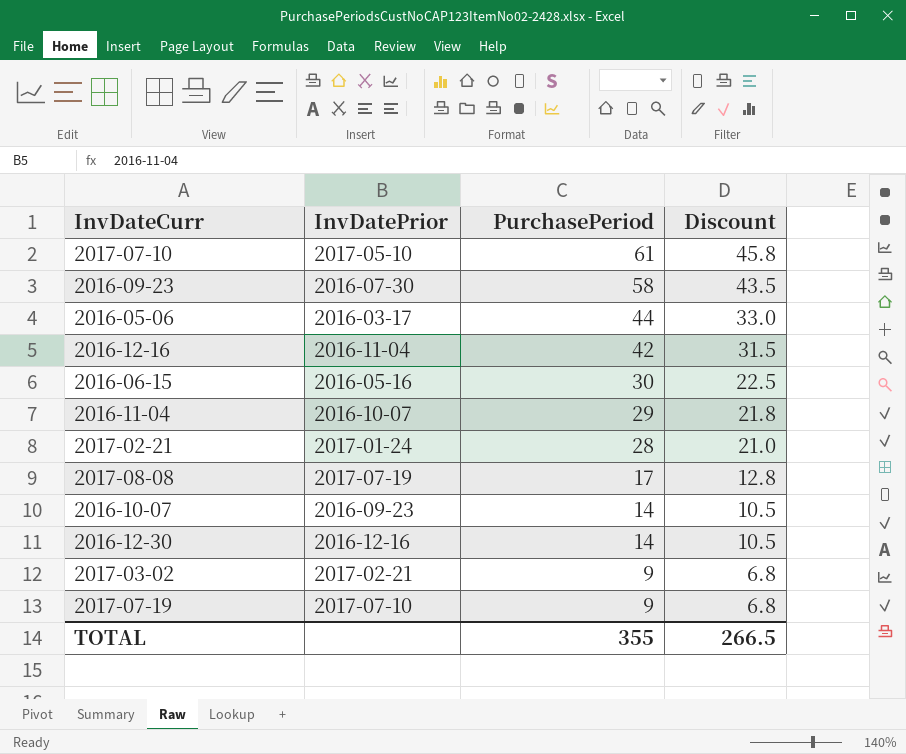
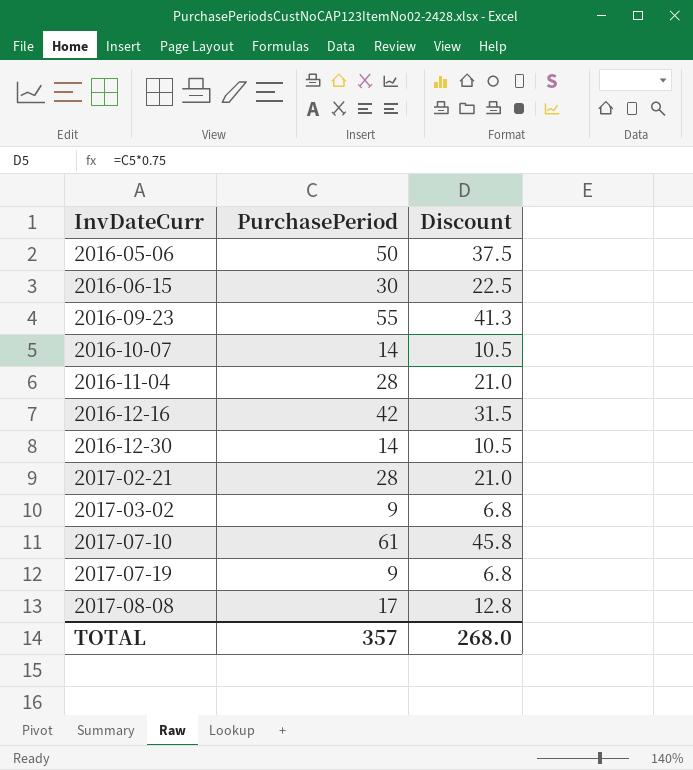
row order: PurchasePeriod descending -> InvDateCurr ascending
column InvDatePrior | position: 2 -> none
2016-05-06 | PurchasePeriod: 44 -> 50
2016-05-06 | Discount: 33.0 -> 37.5
2016-09-23 | PurchasePeriod: 58 -> 55
2016-09-23 | Discount: 43.5 -> 41.3
2016-11-04 | PurchasePeriod: 29 -> 28
2016-11-04 | Discount: 21.8 -> 21.0
TOTAL | PurchasePeriod: 355 -> 357
TOTAL | Discount: 266.5 -> 268.0

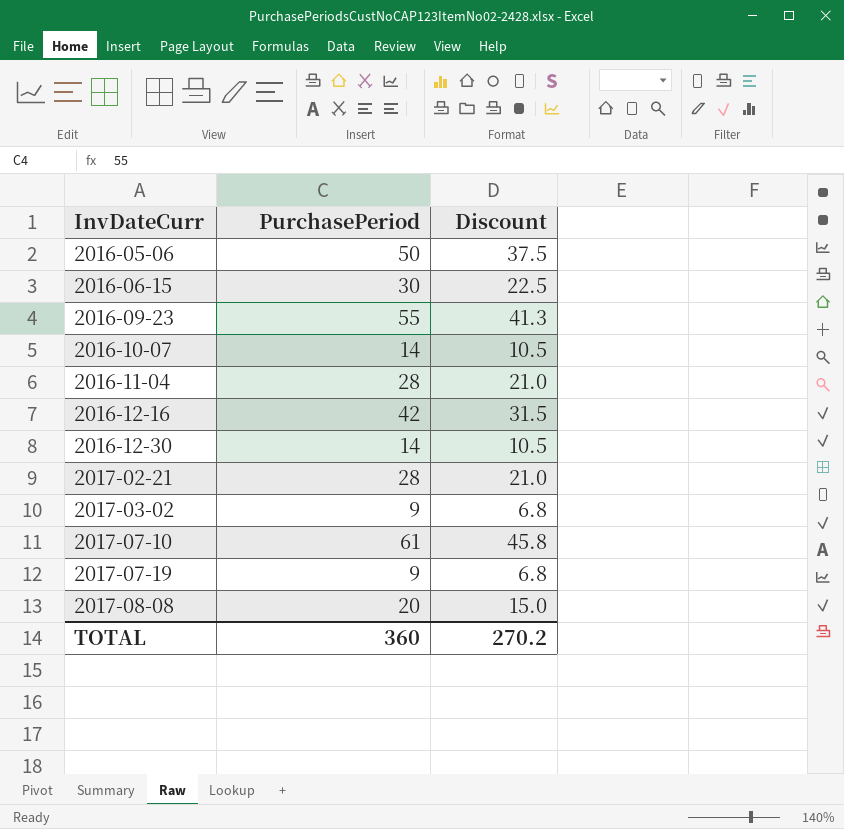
2017-08-08 | PurchasePeriod: 17 -> 20
2017-08-08 | Discount: 12.8 -> 15.0
TOTAL | PurchasePeriod: 357 -> 360
TOTAL | Discount: 268.0 -> 270.2

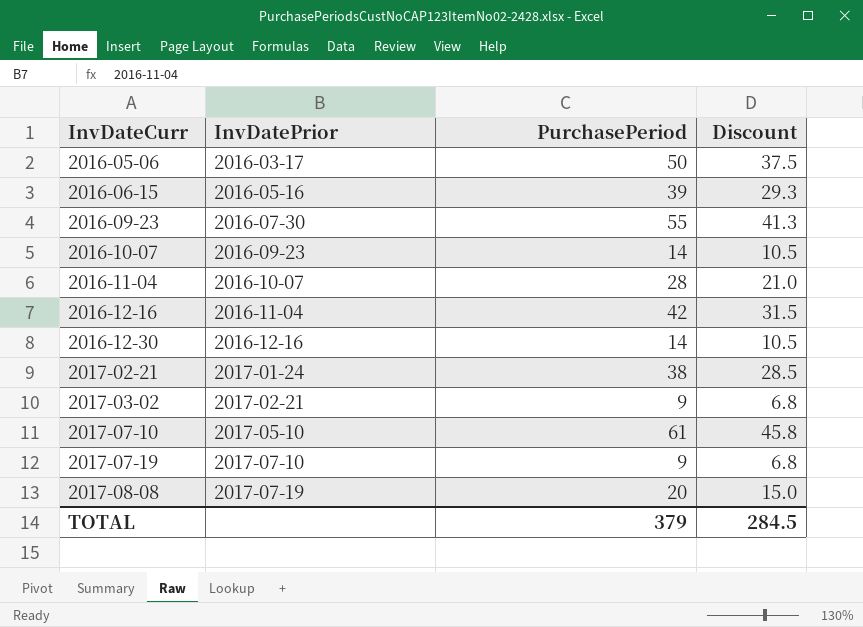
column InvDatePrior | position: none -> 2
2016-06-15 | PurchasePeriod: 30 -> 39
2016-06-15 | Discount: 22.5 -> 29.3
2017-02-21 | PurchasePeriod: 28 -> 38
2017-02-21 | Discount: 21.0 -> 28.5
TOTAL | PurchasePeriod: 360 -> 379
TOTAL | Discount: 270.2 -> 284.5

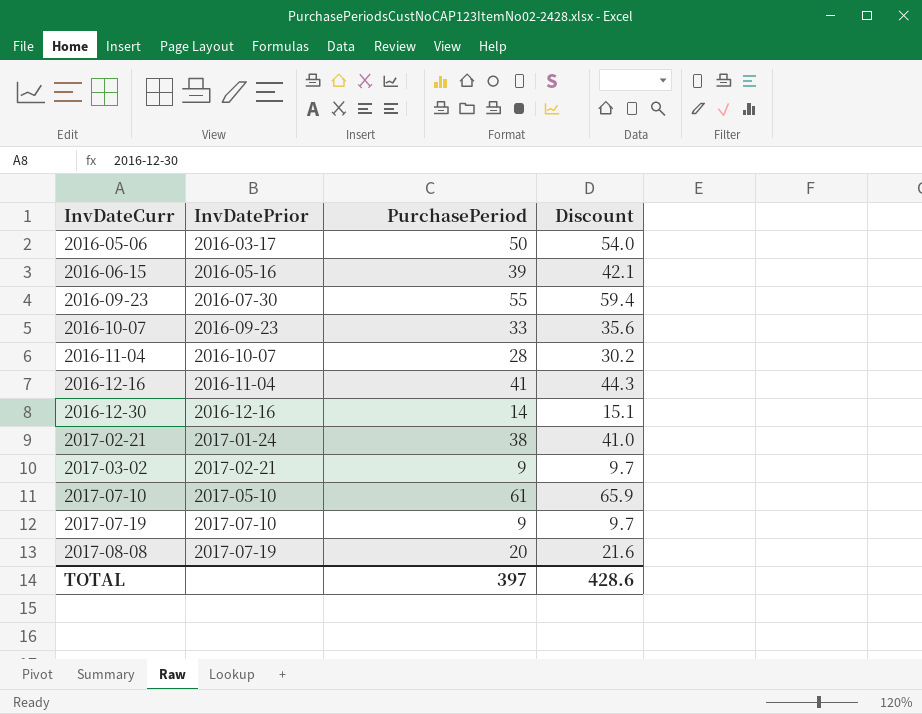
column Discount | formula: [PurchasePeriod] * 0.75 -> [PurchasePeriod] * 1.08
2016-10-07 | PurchasePeriod: 14 -> 33
2016-12-16 | PurchasePeriod: 42 -> 41
TOTAL | PurchasePeriod: 379 -> 397
TOTAL | Discount: 284.5 -> 428.6

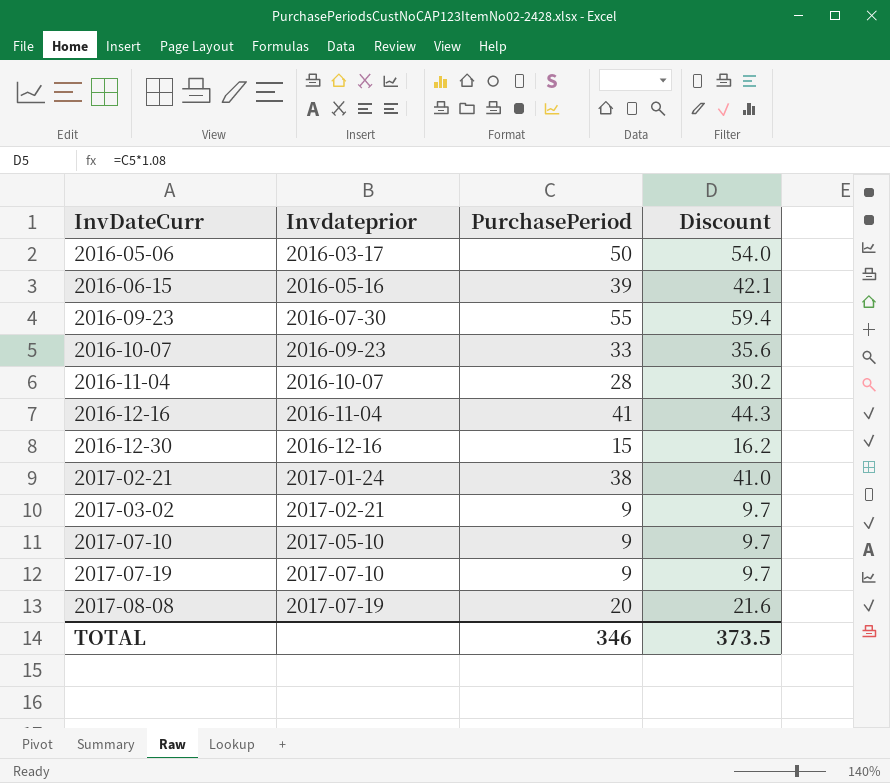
column name: InvDatePrior -> Invdateprior
2016-12-30 | PurchasePeriod: 14 -> 15
2016-12-30 | Discount: 15.1 -> 16.2
2017-07-10 | PurchasePeriod: 61 -> 9
2017-07-10 | Discount: 65.9 -> 9.7
TOTAL | PurchasePeriod: 397 -> 346
TOTAL | Discount: 428.6 -> 373.5

